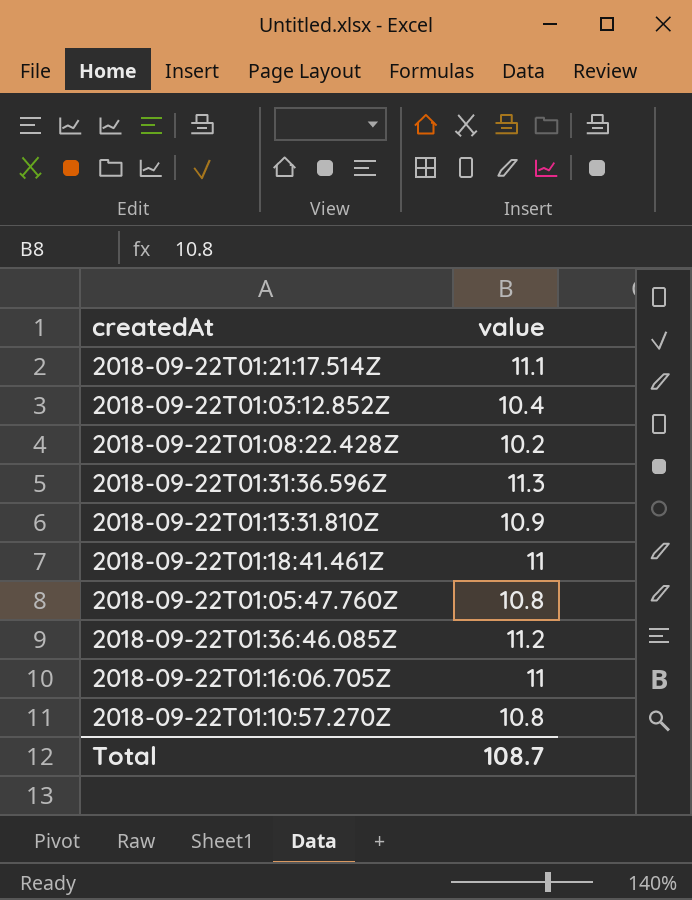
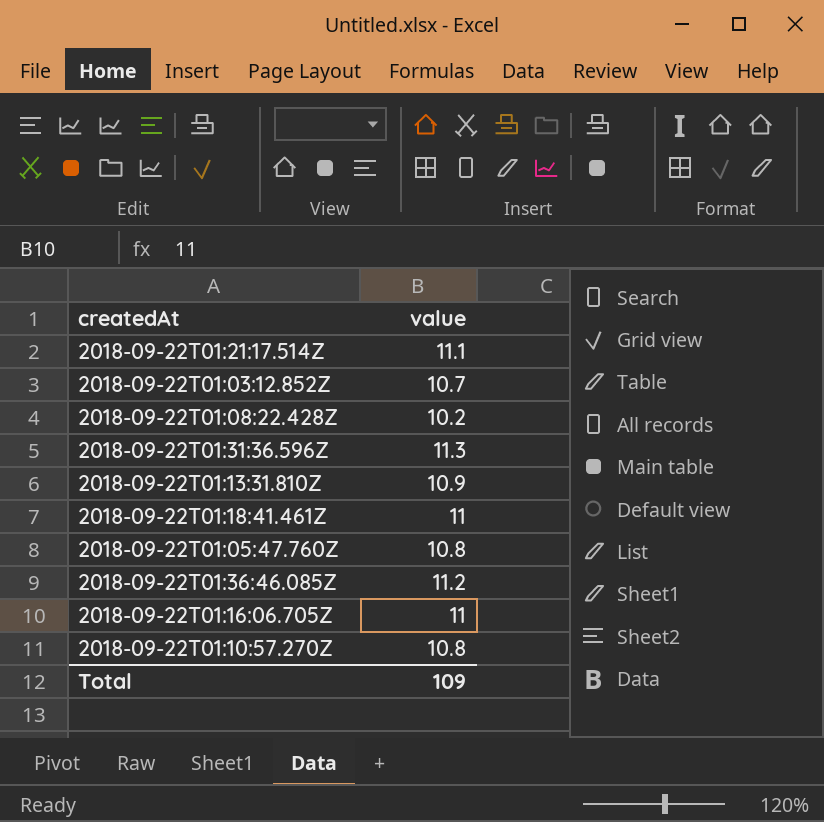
2018-09-22T01:03:12.852Z | value: 10.4 -> 10.7
Total | value: 108.7 -> 109

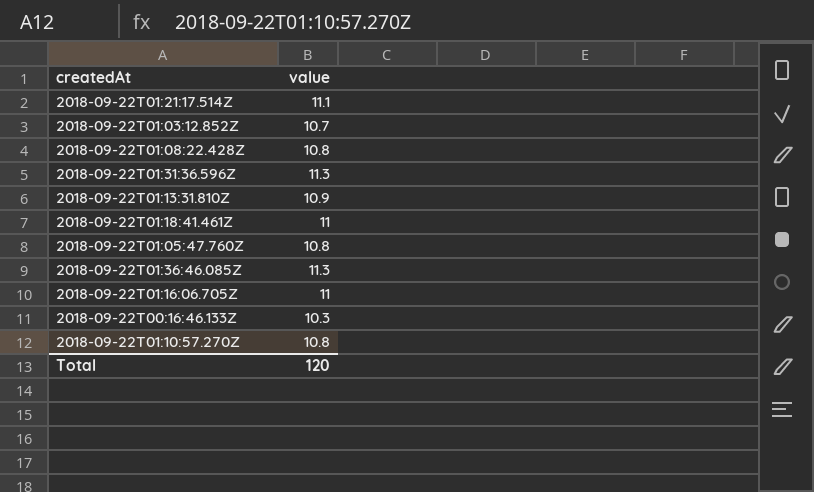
2018-09-22T01:08:22.428Z | value: 10.2 -> 10.8
2018-09-22T01:36:46.085Z | value: 11.2 -> 11.3
row 2018-09-22T00:16:46.133Z: none -> 10.3
Total | value: 109 -> 120

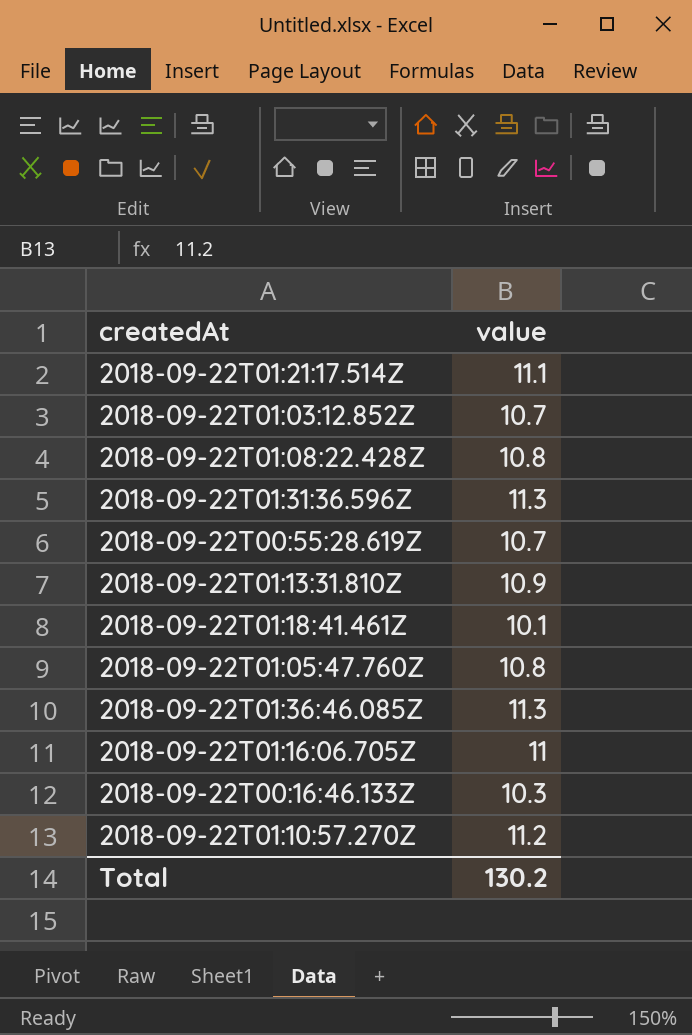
row 2018-09-22T00:55:28.619Z: none -> 10.7
2018-09-22T01:18:41.461Z | value: 11 -> 10.1
2018-09-22T01:10:57.270Z | value: 10.8 -> 11.2
Total | value: 120 -> 130.2

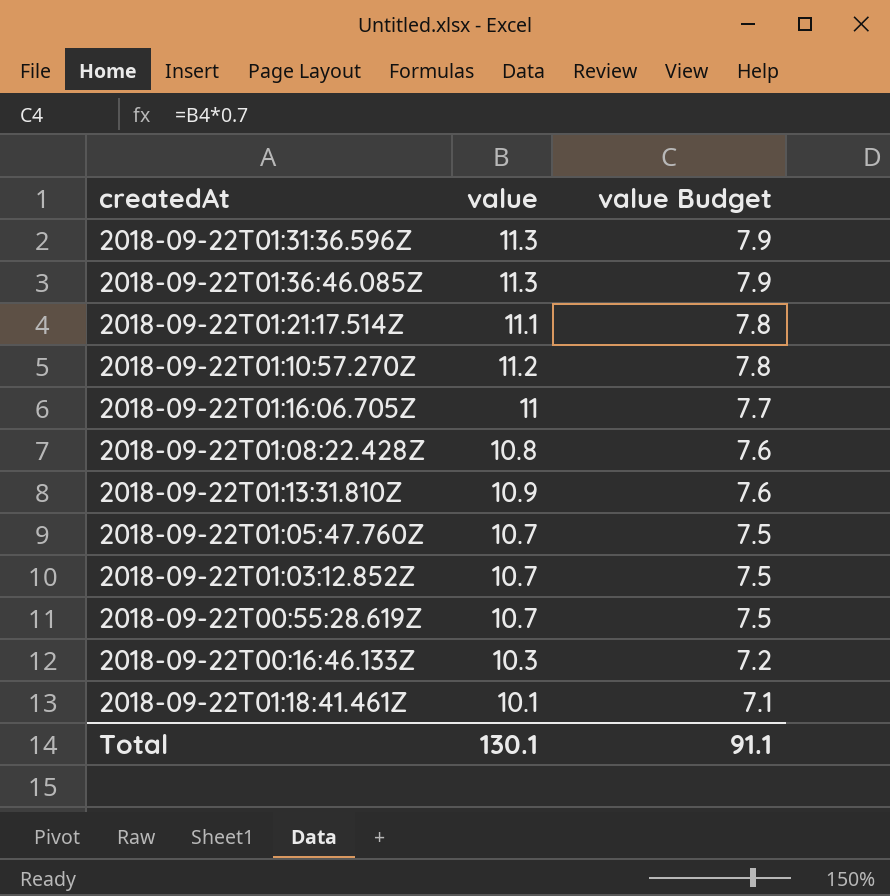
row order: none -> value Budget descending
column value Budget | formula: none -> [value] * 0.7
2018-09-22T01:05:47.760Z | value: 10.8 -> 10.7
Total | value: 130.2 -> 130.1

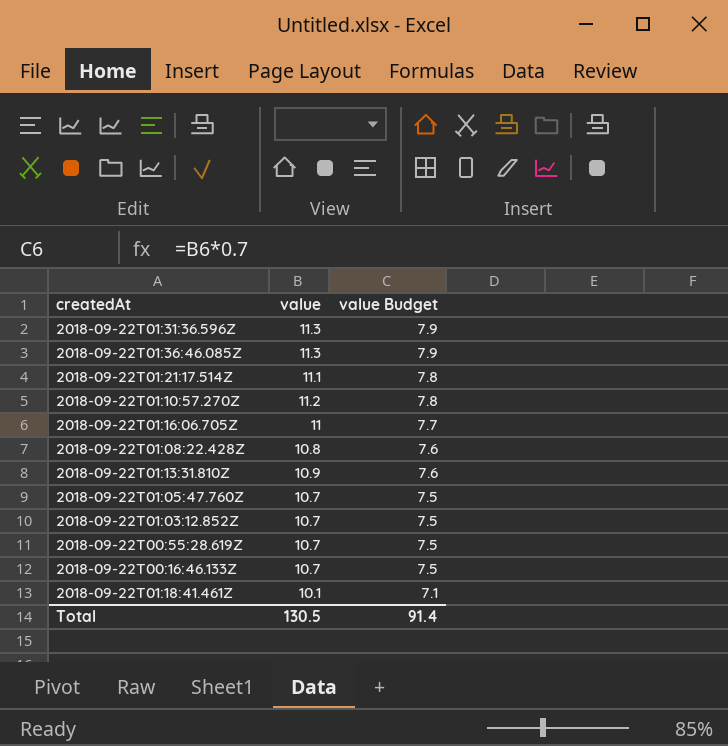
2018-09-22T00:16:46.133Z | value: 10.3 -> 10.7
2018-09-22T00:16:46.133Z | value Budget: 7.2 -> 7.5
Total | value: 130.1 -> 130.5
Total | value Budget: 91.1 -> 91.4

